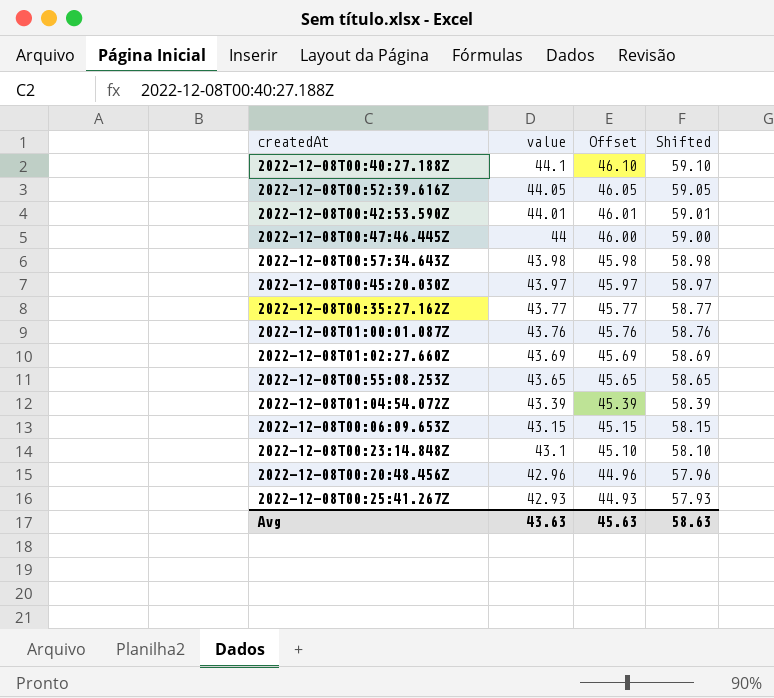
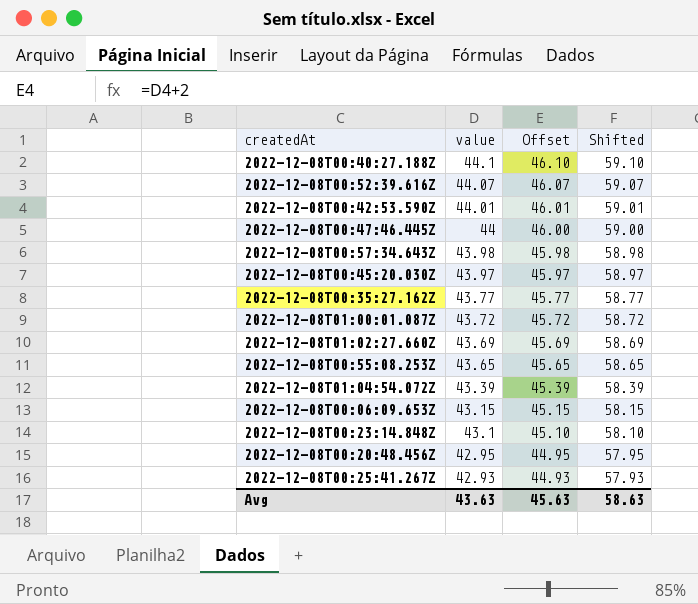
2022-12-08T00:52:39.616Z | value: 44.05 -> 44.07
2022-12-08T00:52:39.616Z | Offset: 46.05 -> 46.07
2022-12-08T00:52:39.616Z | Shifted: 59.05 -> 59.07
2022-12-08T01:00:01.087Z | value: 43.76 -> 43.72
2022-12-08T01:00:01.087Z | Offset: 45.76 -> 45.72
2022-12-08T01:00:01.087Z | Shifted: 58.76 -> 58.72
2022-12-08T00:20:48.456Z | value: 42.96 -> 42.95
2022-12-08T00:20:48.456Z | Offset: 44.96 -> 44.95
2022-12-08T00:20:48.456Z | Shifted: 57.96 -> 57.95

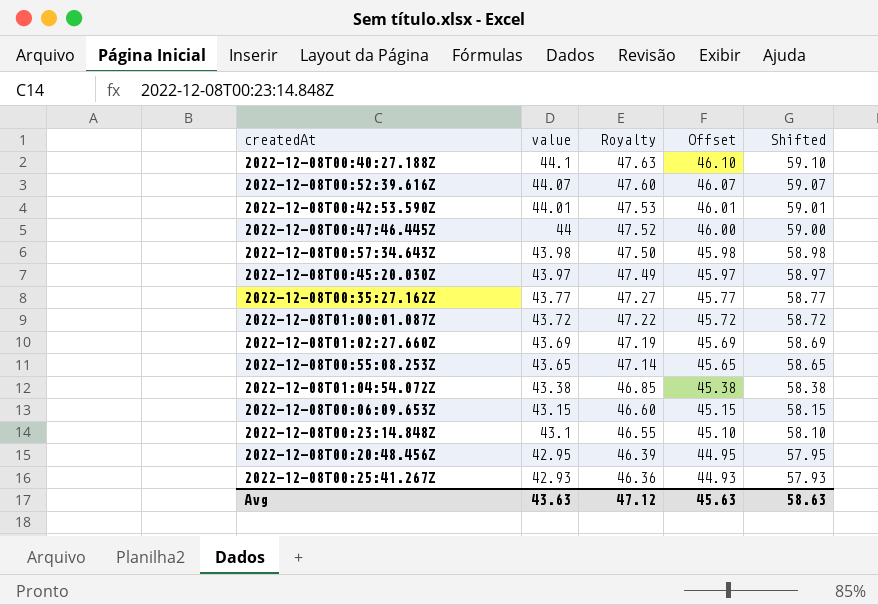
column Royalty | formula: none -> [value] * 1.08
2022-12-08T01:04:54.072Z | value: 43.39 -> 43.38
2022-12-08T01:04:54.072Z | Offset: 45.39 -> 45.38
2022-12-08T01:04:54.072Z | Shifted: 58.39 -> 58.38

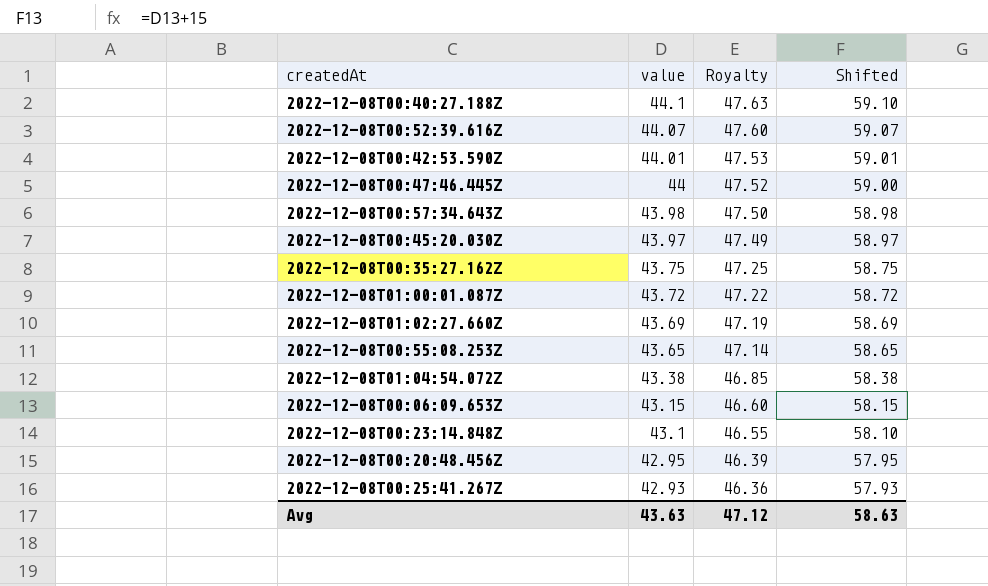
column Offset | formula: [value] + 2 -> none
2022-12-08T00:35:27.162Z | value: 43.77 -> 43.75
2022-12-08T00:35:27.162Z | Royalty: 47.27 -> 47.25
2022-12-08T00:35:27.162Z | Shifted: 58.77 -> 58.75

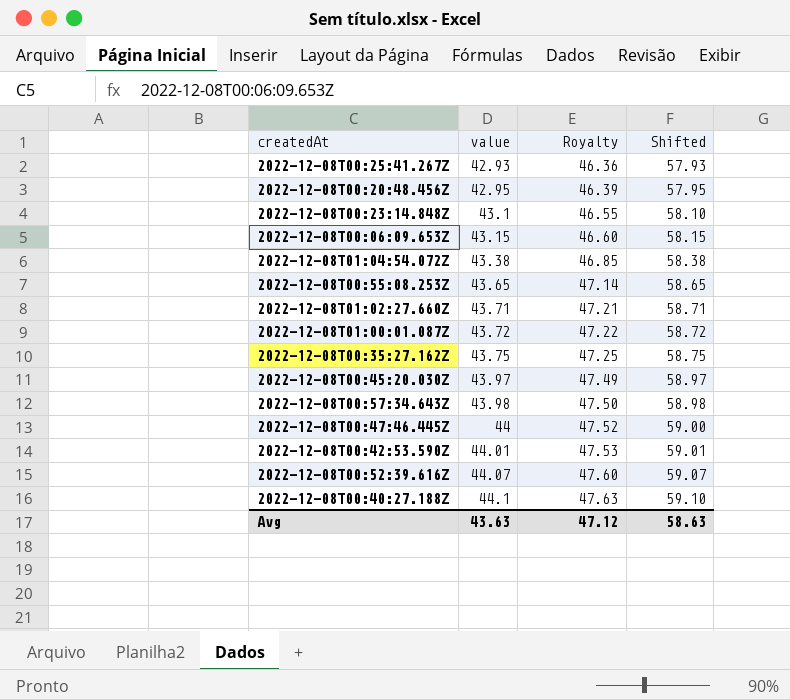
row order: value descending -> value ascending
2022-12-08T01:02:27.660Z | value: 43.69 -> 43.71
2022-12-08T01:02:27.660Z | Royalty: 47.19 -> 47.21
2022-12-08T01:02:27.660Z | Shifted: 58.69 -> 58.71

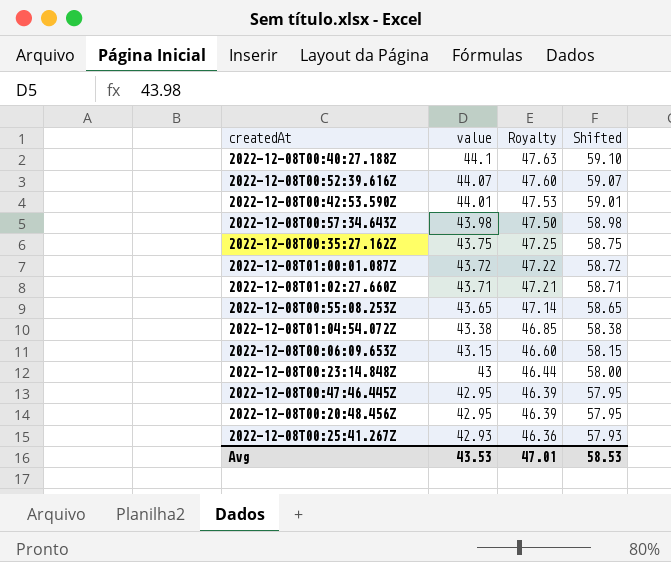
row order: value ascending -> value descending
row 2022-12-08T00:45:20.030Z: 43.97 | 47.49 | 58.97 -> none
2022-12-08T00:23:14.848Z | value: 43.1 -> 43
2022-12-08T00:23:14.848Z | Royalty: 46.55 -> 46.44
2022-12-08T00:23:14.848Z | Shifted: 58.10 -> 58.00
2022-12-08T00:47:46.445Z | value: 44 -> 42.95
2022-12-08T00:47:46.445Z | Royalty: 47.52 -> 46.39
2022-12-08T00:47:46.445Z | Shifted: 59.00 -> 57.95
Avg | value: 43.63 -> 43.53
Avg | Royalty: 47.12 -> 47.01
Avg | Shifted: 58.63 -> 58.53

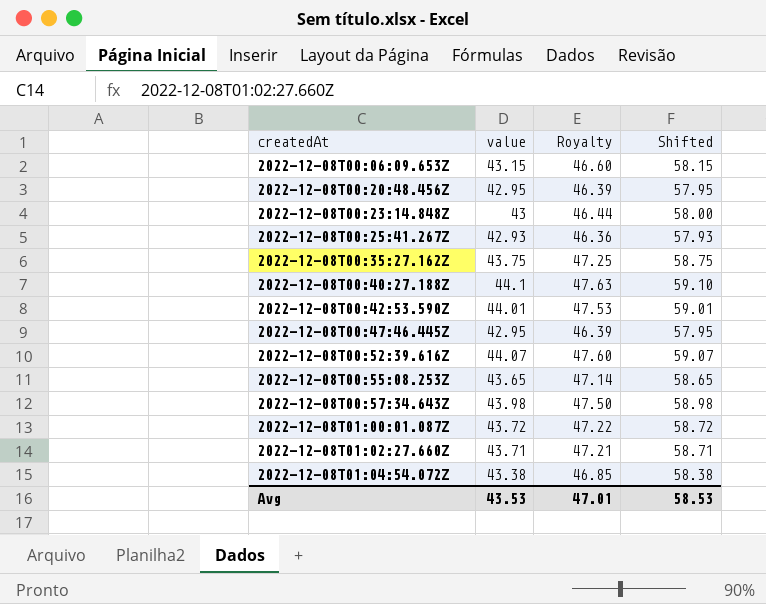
row order: value descending -> createdAt ascending

